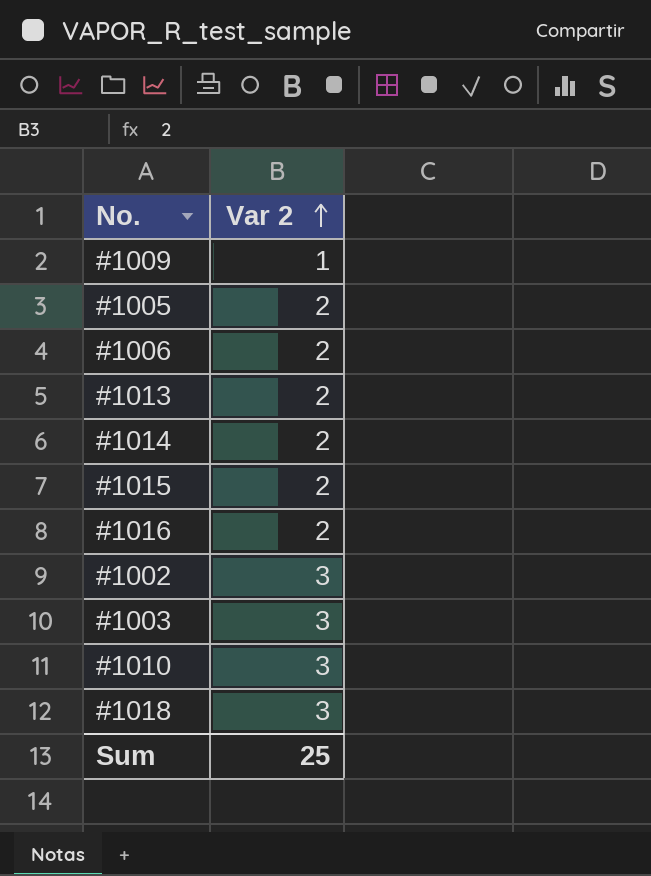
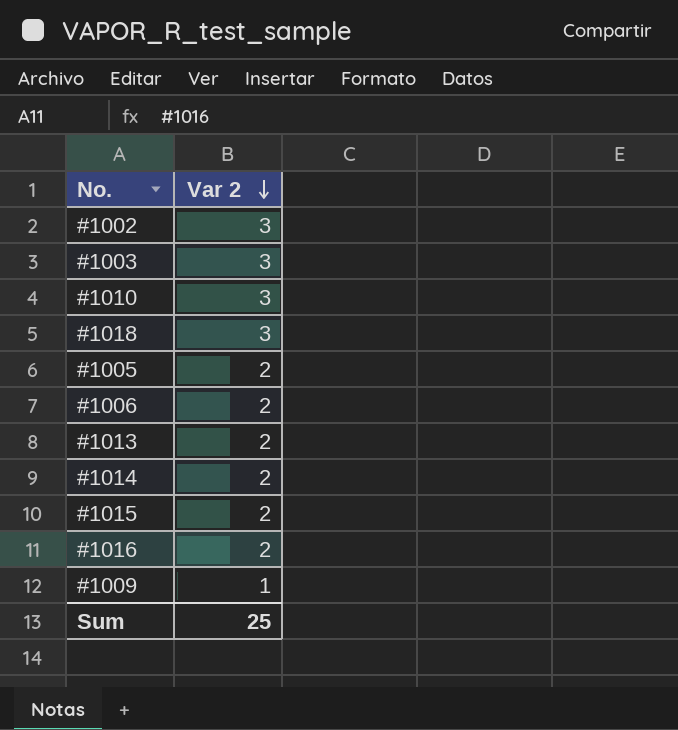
row order: Var 2 ascending -> Var 2 descending

